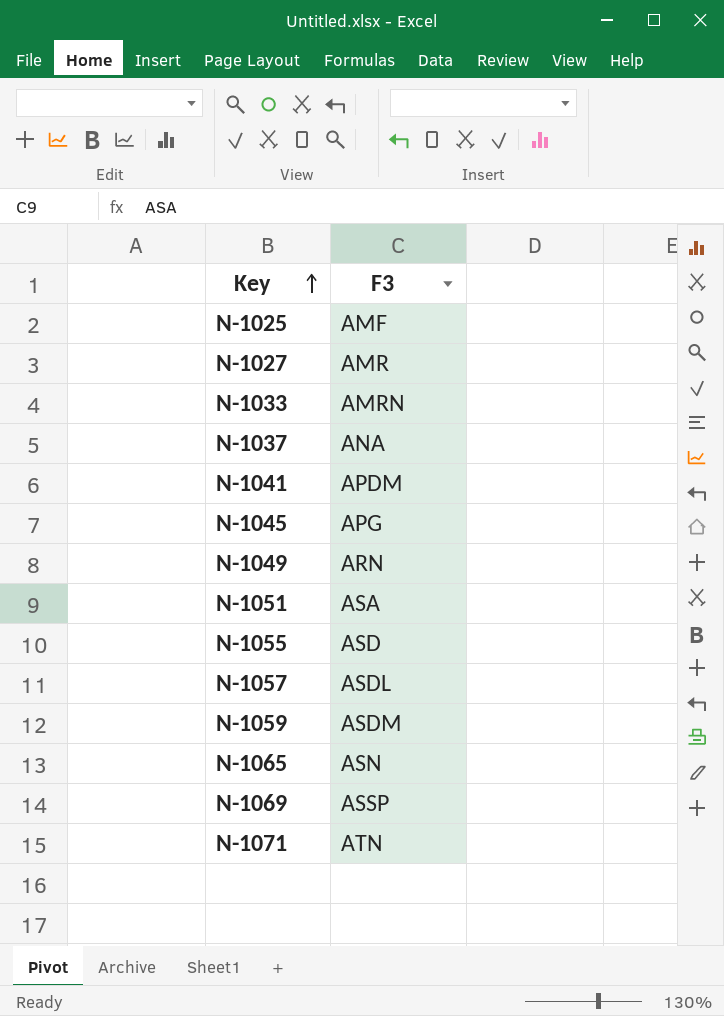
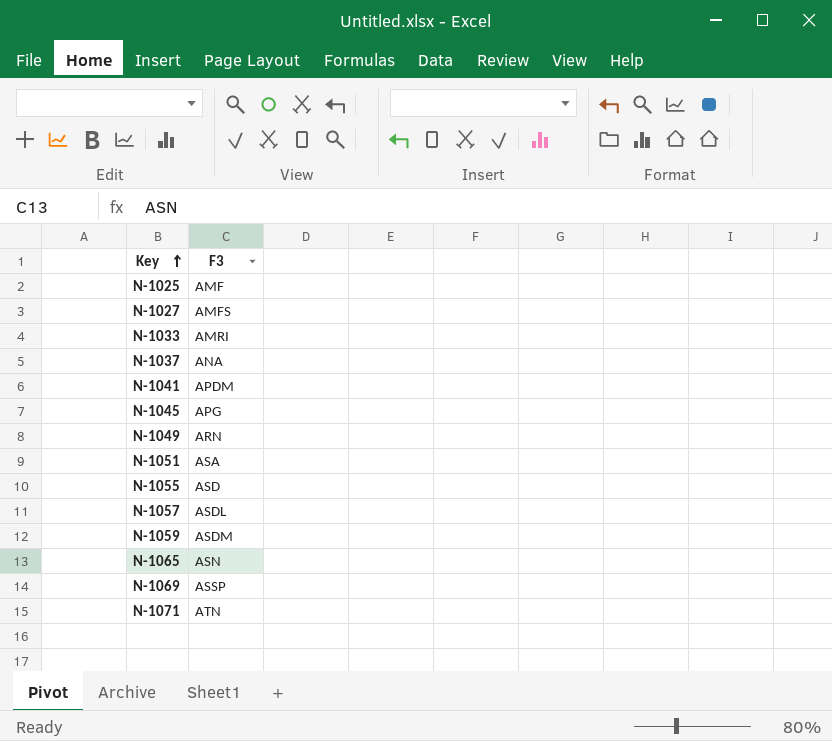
N-1027 | F3: AMR -> AMFS
N-1033 | F3: AMRN -> AMRI

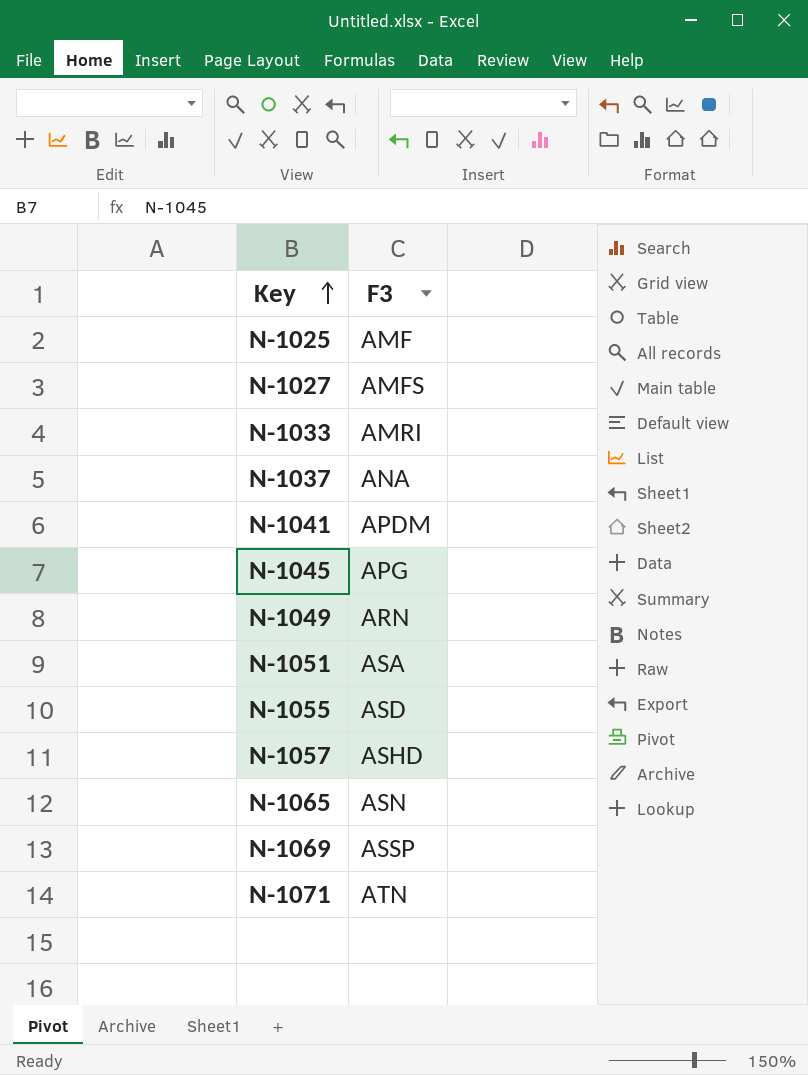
row N-1059: ASDM -> none
N-1057 | F3: ASDL -> ASHD

